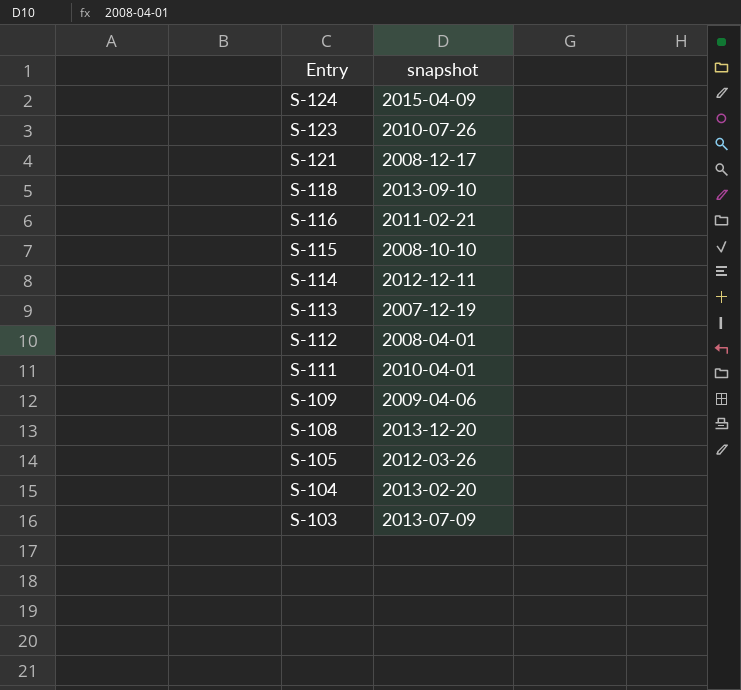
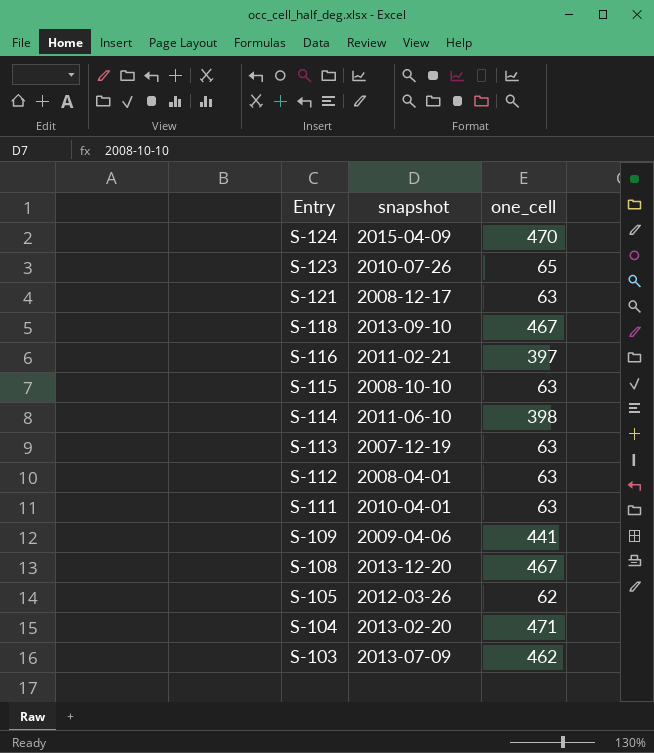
column one_cell | position: none -> 3
S-114 | snapshot: 2012-12-11 -> 2011-06-10

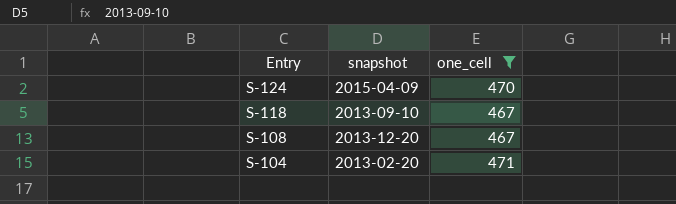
filter: none -> one_cell >= 467

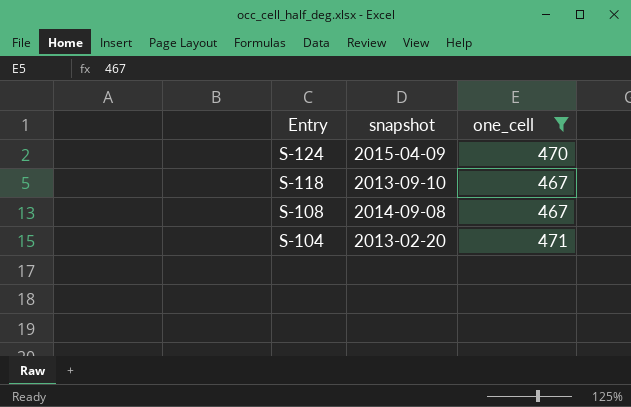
S-108 | snapshot: 2013-12-20 -> 2014-09-08

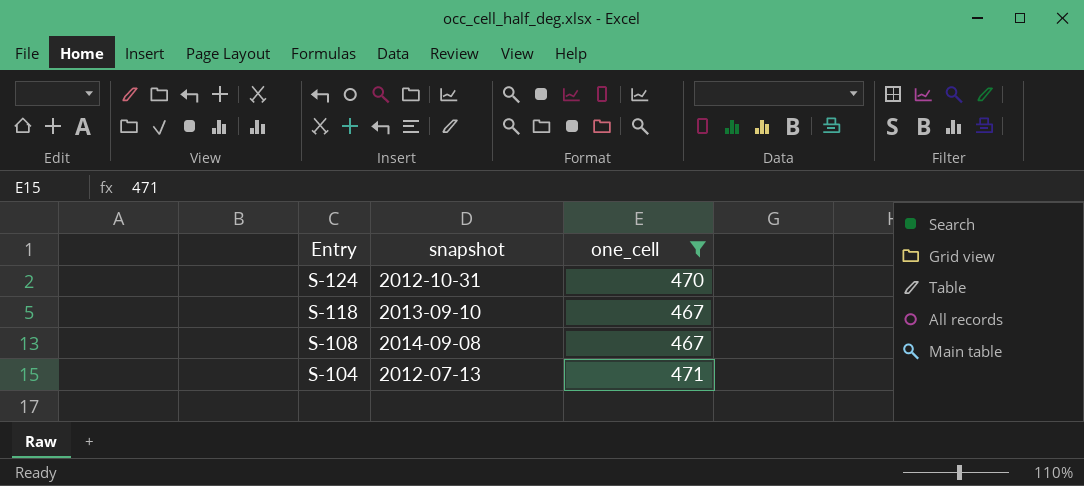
S-124 | snapshot: 2015-04-09 -> 2012-10-31
S-104 | snapshot: 2013-02-20 -> 2012-07-13

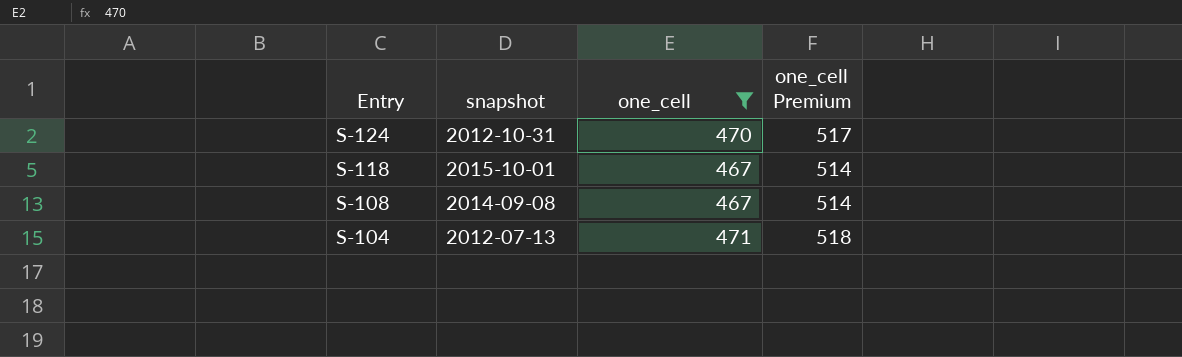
column one_cell Premium | formula: none -> [one_cell] * 1.1
S-118 | snapshot: 2013-09-10 -> 2015-10-01

